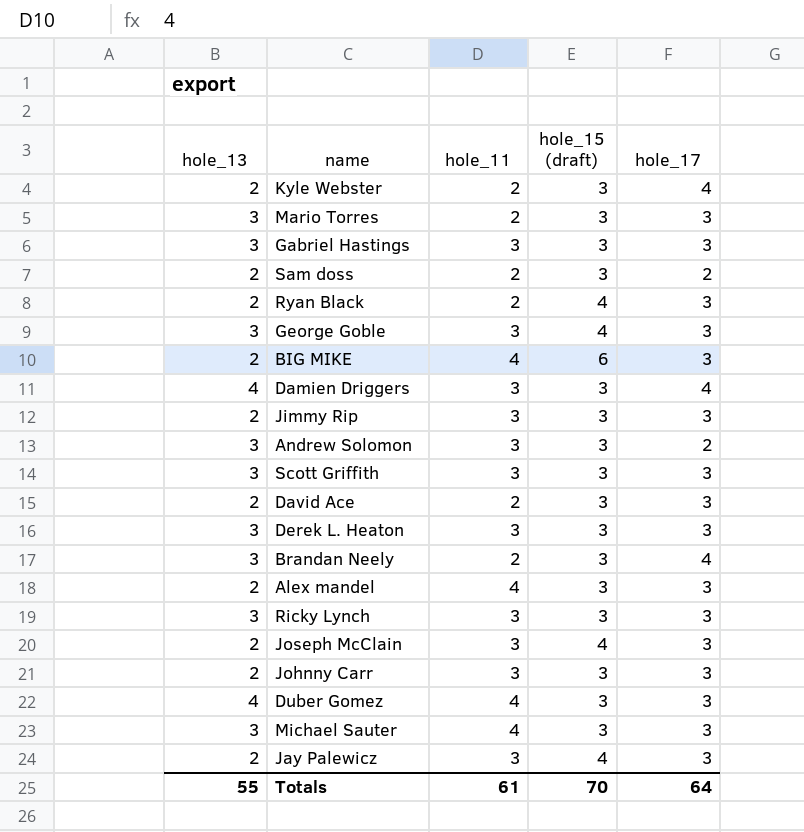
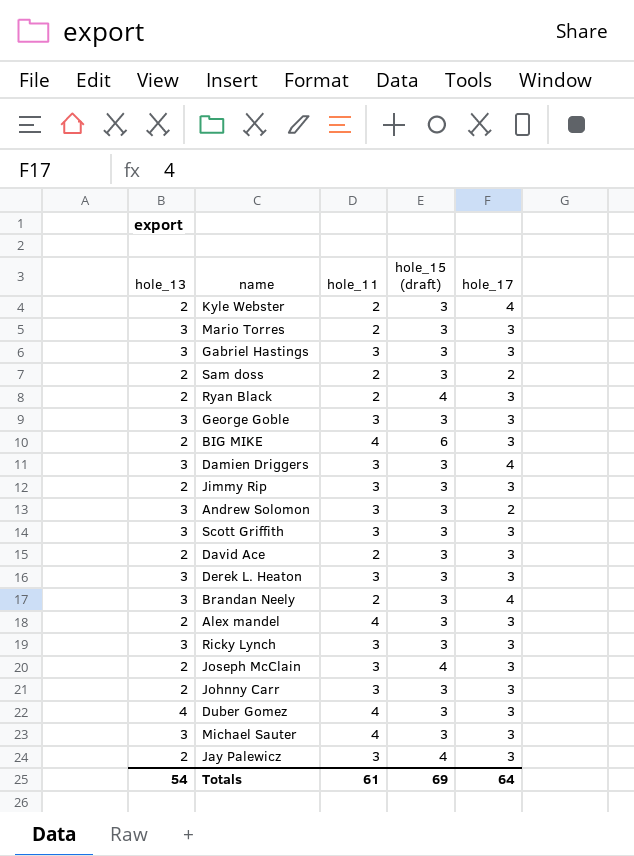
George Goble | hole_15 (draft): 4 -> 3
Damien Driggers | hole_13: 4 -> 3
Totals | hole_13: 55 -> 54
Totals | hole_15 (draft): 70 -> 69

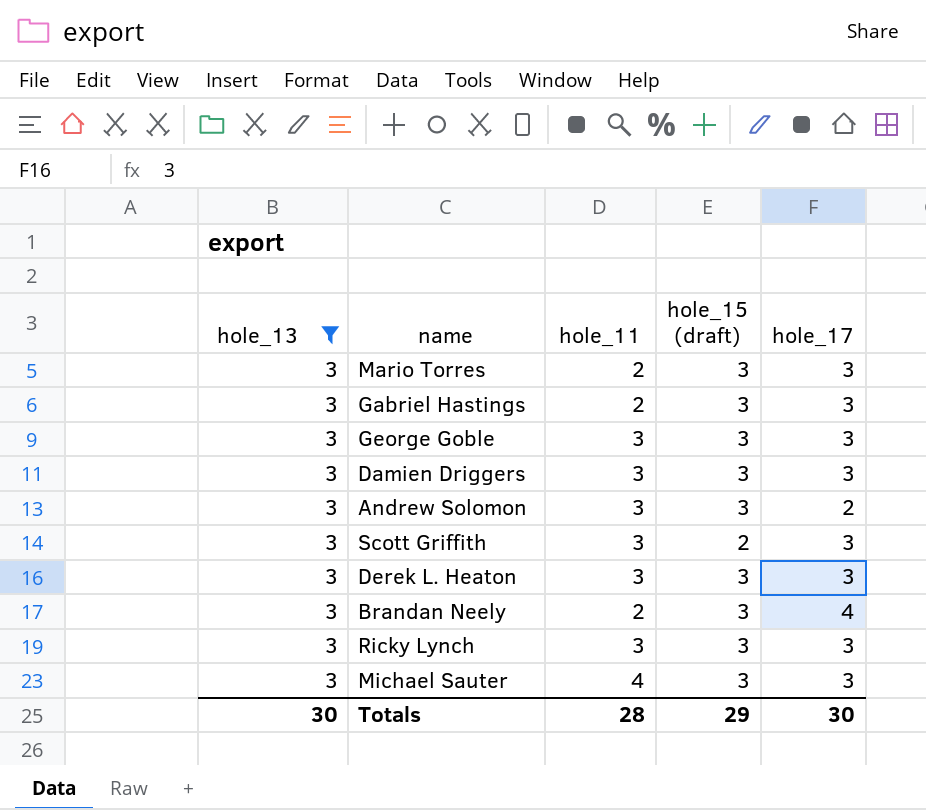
filter: none -> hole_13 = 3
Gabriel Hastings | hole_11: 3 -> 2
Damien Driggers | hole_17: 4 -> 3
Scott Griffith | hole_15 (draft): 3 -> 2
Totals | hole_13: 54 -> 30
Totals | hole_11: 61 -> 28
Totals | hole_15 (draft): 69 -> 29
Totals | hole_17: 64 -> 30

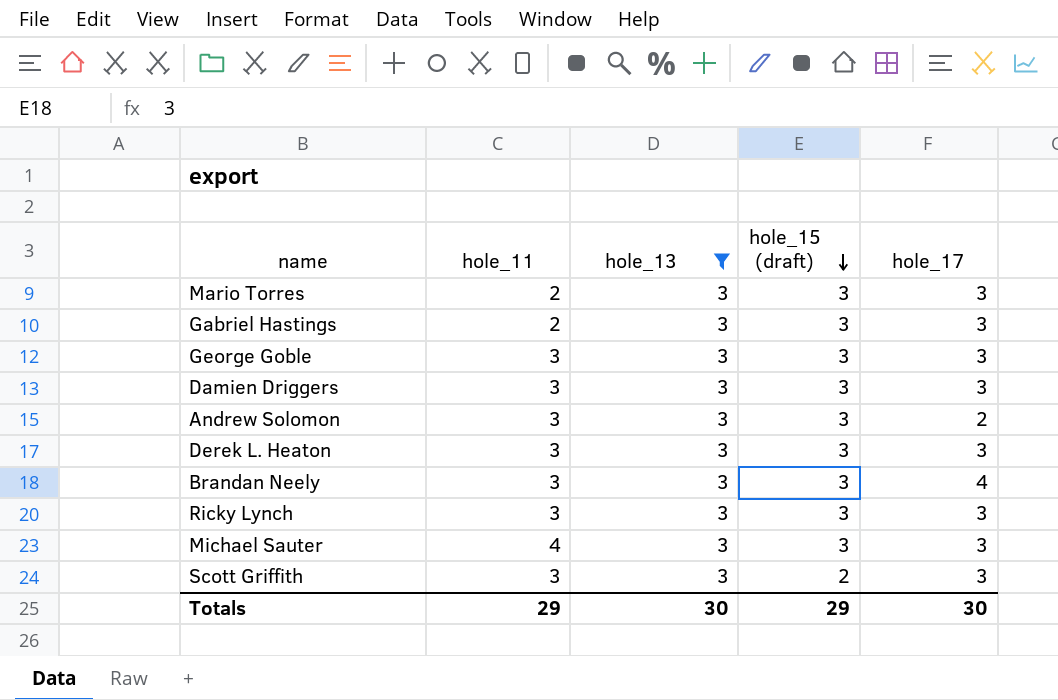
row order: none -> hole_15 (draft) descending
column hole_13 | position: 1 -> 3
Brandan Neely | hole_11: 2 -> 3
Totals | hole_11: 28 -> 29

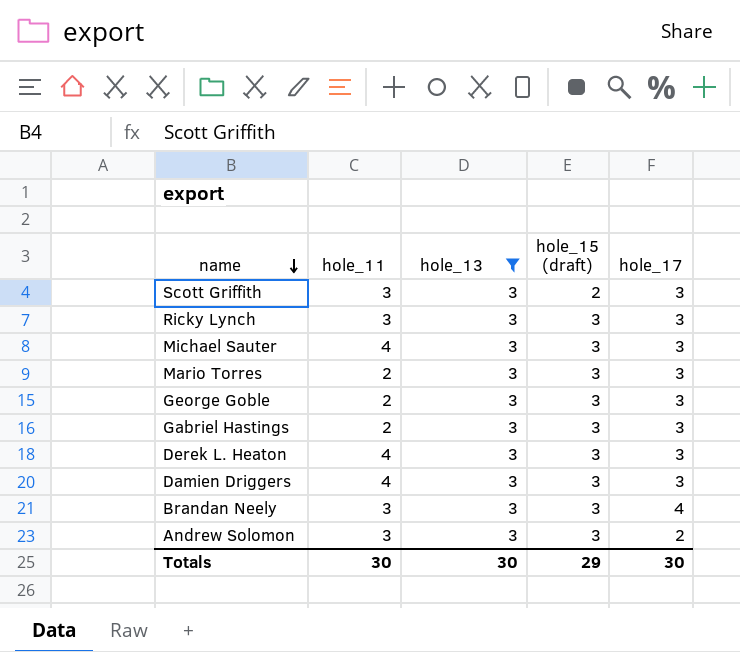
row order: hole_15 (draft) descending -> name descending
George Goble | hole_11: 3 -> 2
Derek L. Heaton | hole_11: 3 -> 4
Damien Driggers | hole_11: 3 -> 4
Totals | hole_11: 29 -> 30

